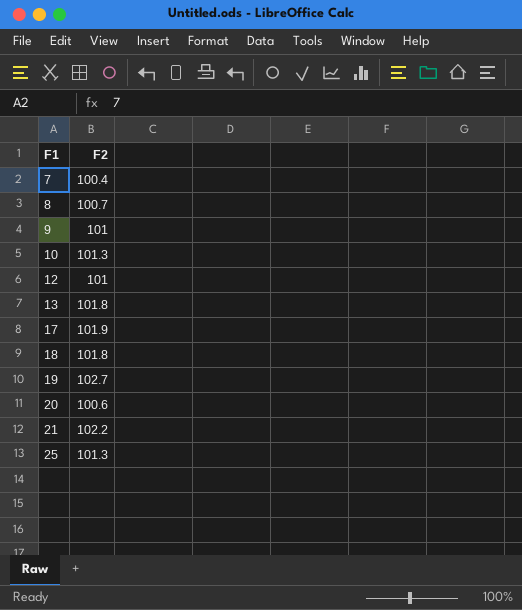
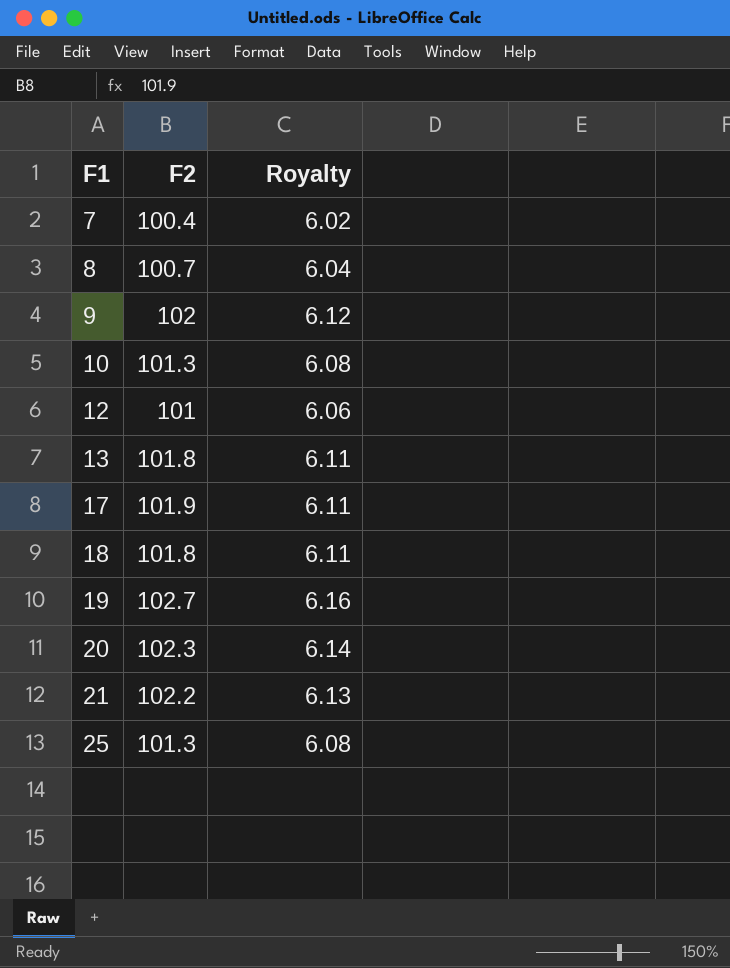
column Royalty | formula: none -> [F2] * 0.06
9 | F2: 101 -> 102
20 | F2: 100.6 -> 102.3

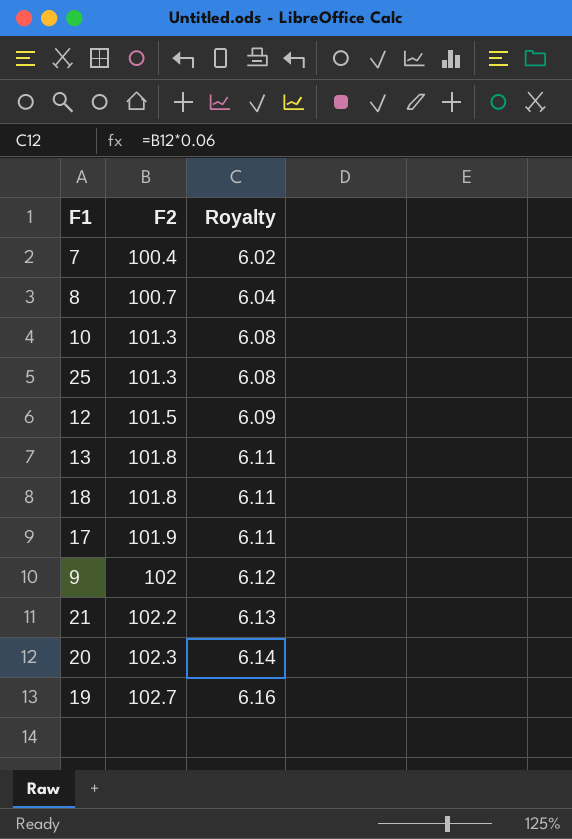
row order: F1 ascending -> F2 ascending
12 | F2: 101 -> 101.5
12 | Royalty: 6.06 -> 6.09

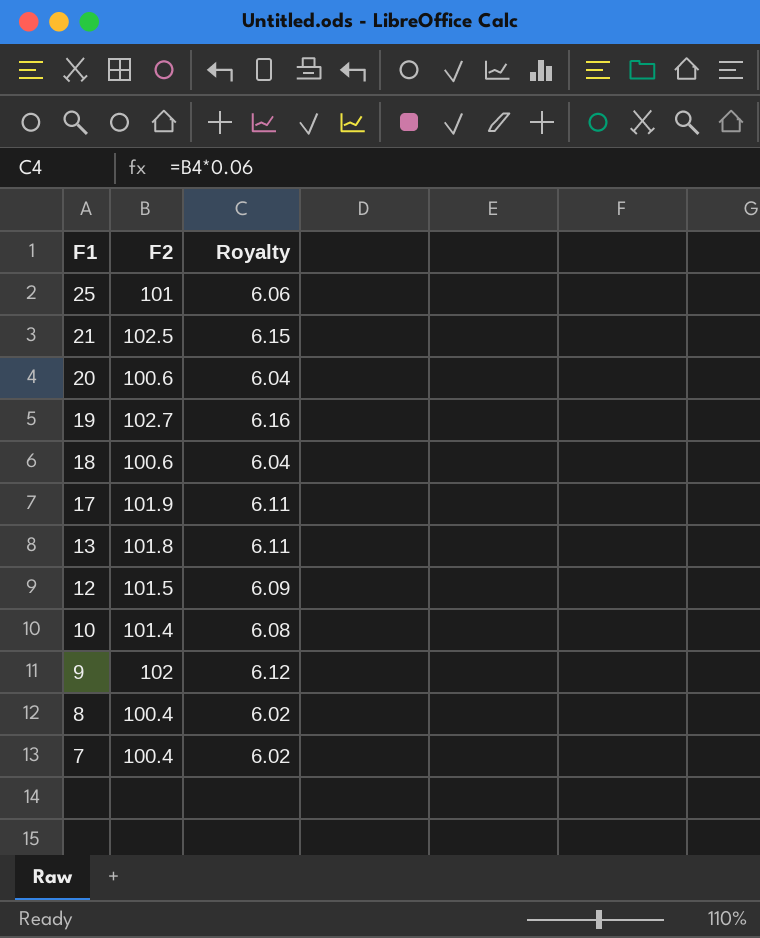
row order: F2 ascending -> F1 descending
25 | F2: 101.3 -> 101
25 | Royalty: 6.08 -> 6.06
21 | F2: 102.2 -> 102.5
21 | Royalty: 6.13 -> 6.15
20 | F2: 102.3 -> 100.6
20 | Royalty: 6.14 -> 6.04
18 | F2: 101.8 -> 100.6
18 | Royalty: 6.11 -> 6.04
10 | F2: 101.3 -> 101.4
8 | F2: 100.7 -> 100.4
8 | Royalty: 6.04 -> 6.02

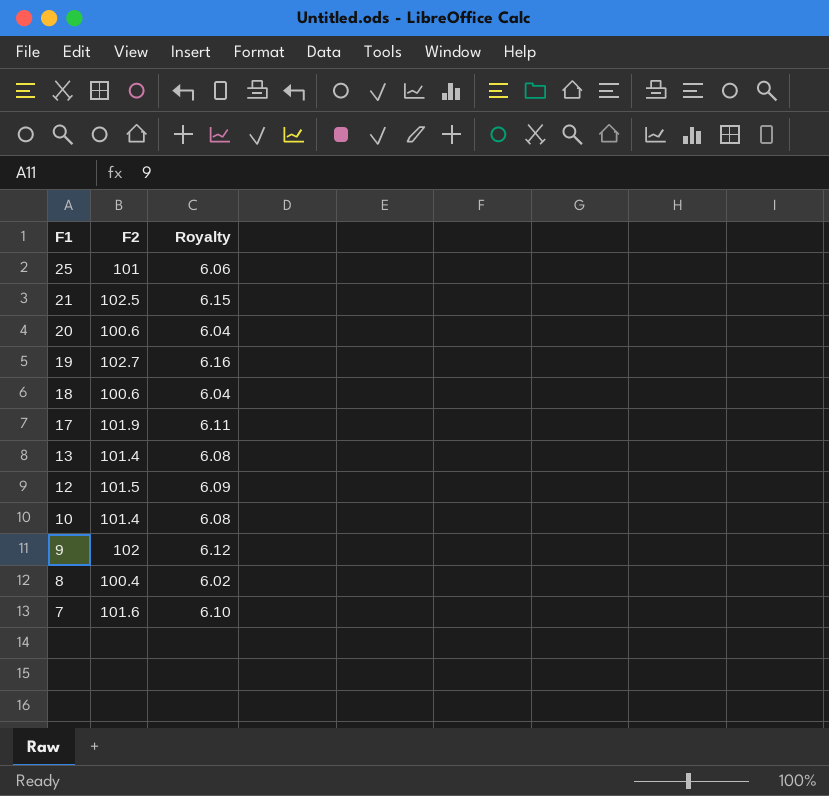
13 | F2: 101.8 -> 101.4
13 | Royalty: 6.11 -> 6.08
7 | F2: 100.4 -> 101.6
7 | Royalty: 6.02 -> 6.10

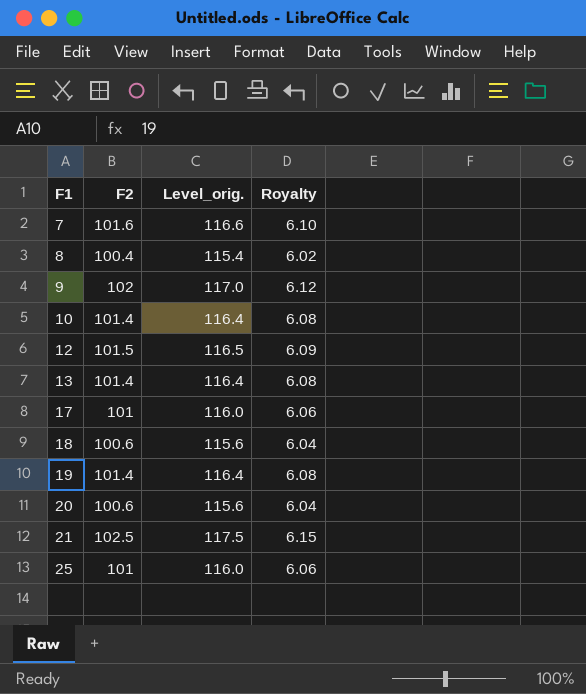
row order: F1 descending -> F1 ascending
column Level_orig. | formula: none -> [F2] + 15
17 | F2: 101.9 -> 101
17 | Royalty: 6.11 -> 6.06
19 | F2: 102.7 -> 101.4
19 | Royalty: 6.16 -> 6.08

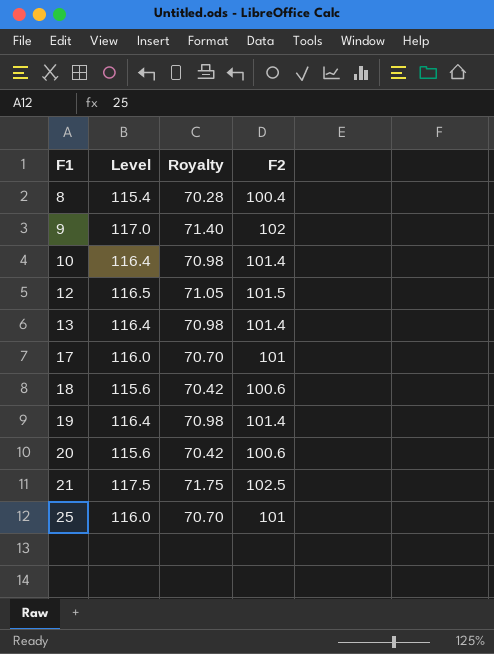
column name: Level_orig. -> Level
column Royalty | formula: [F2] * 0.06 -> [F2] * 0.7
column F2 | position: 2 -> 4
row 7: 101.6 | 116.6 | 6.10 -> none

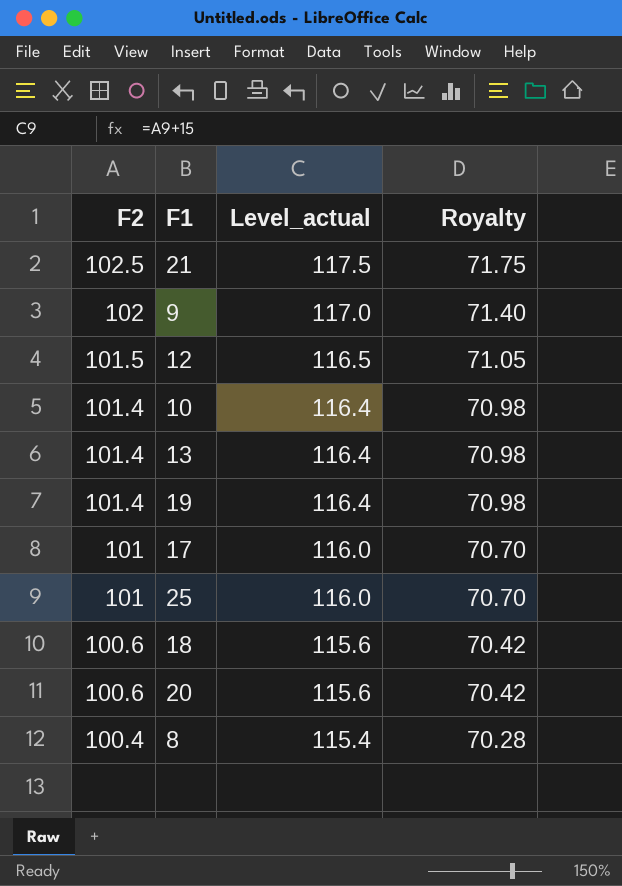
row order: F1 ascending -> F2 descending
column F2 | position: 4 -> 1
column name: Level -> Level_actual

